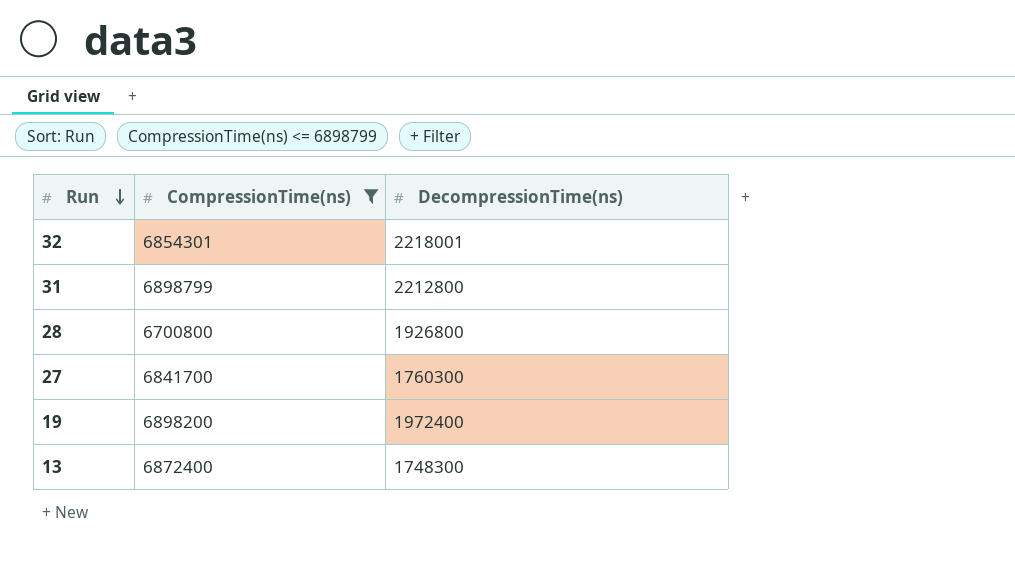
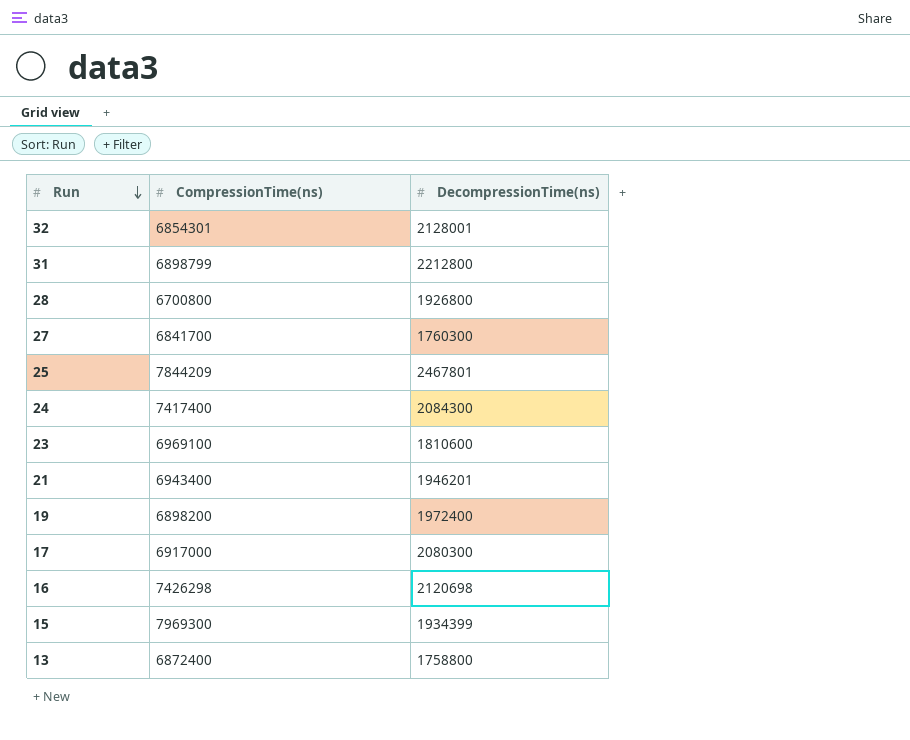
filter: CompressionTime(ns) <= 6898799 -> none
32 | DecompressionTime(ns): 2218001 -> 2128001
13 | DecompressionTime(ns): 1748300 -> 1758800

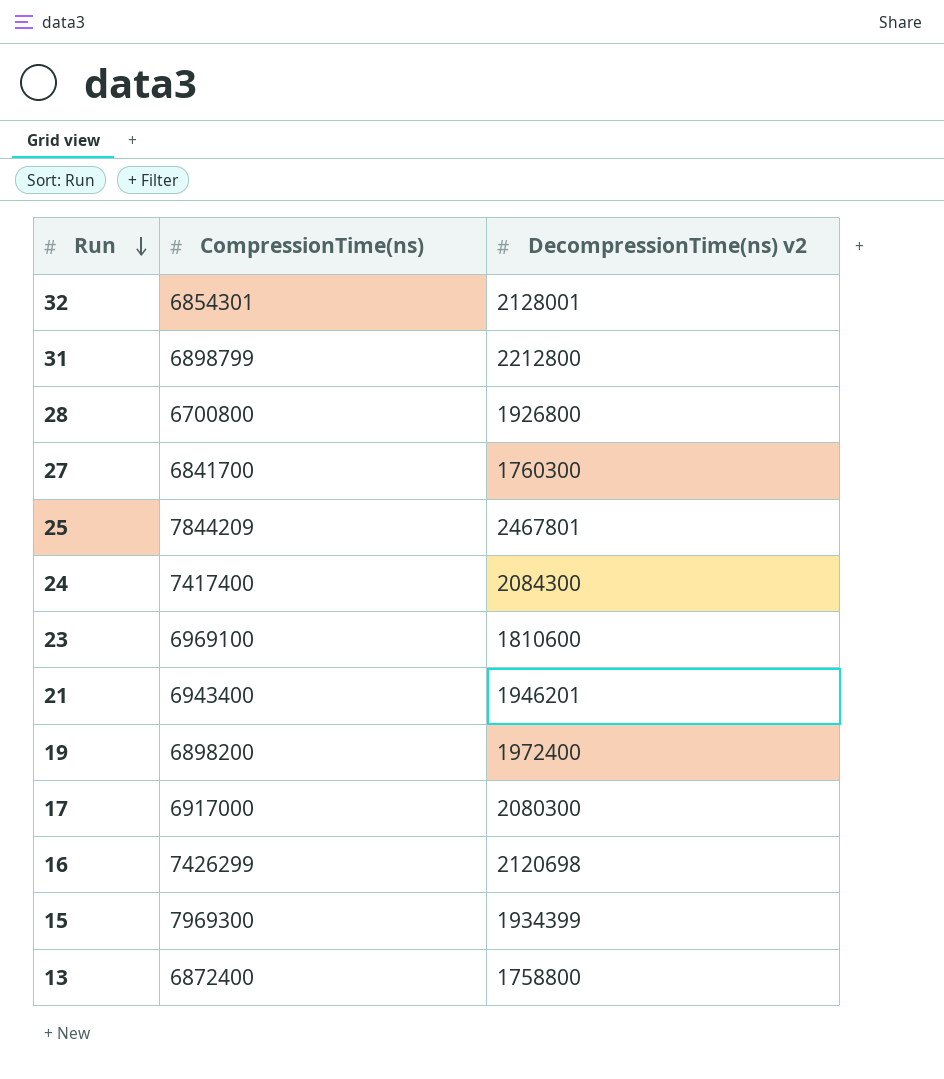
column name: DecompressionTime(ns) -> DecompressionTime(ns) v2
16 | CompressionTime(ns): 7426298 -> 7426299

